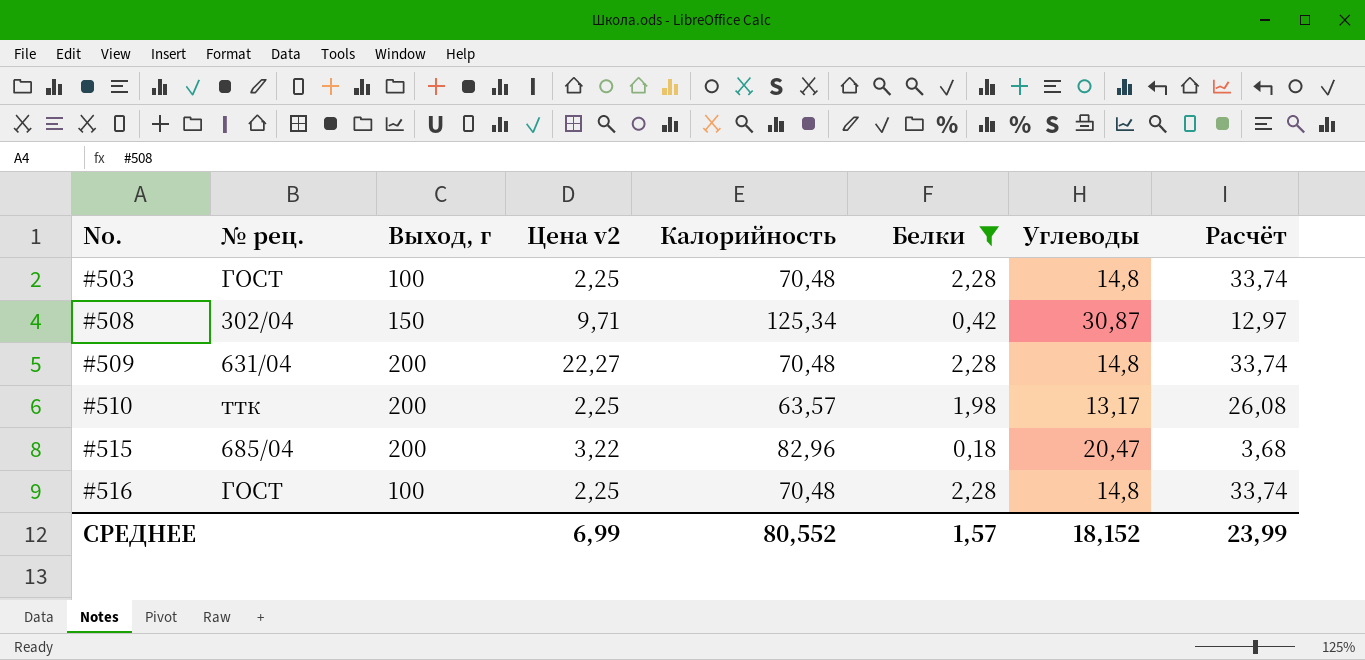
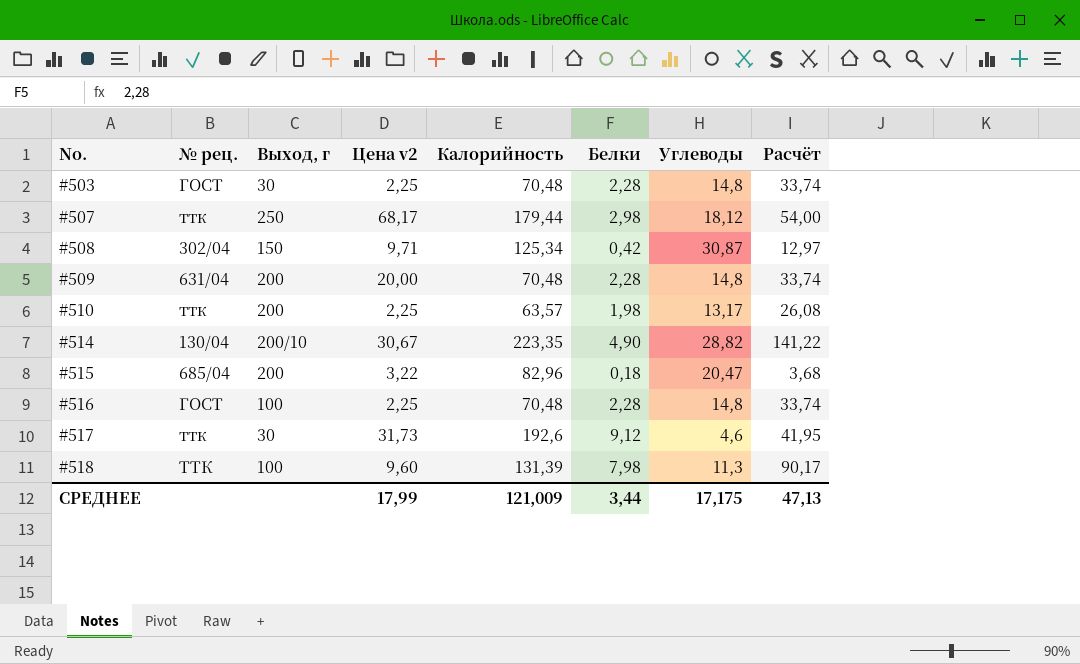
filter: Белки <= 2,28 -> none
#503 | Выход, г: 100 -> 30
#509 | Цена v2: 22,27 -> 20,00
СРЕДНЕЕ | Цена v2: 6,99 -> 17,99
СРЕДНЕЕ | Калорийность: 80,552 -> 121,009
СРЕДНЕЕ | Белки: 1,57 -> 3,44
СРЕДНЕЕ | Углеводы: 18,152 -> 17,175
СРЕДНЕЕ | Расчёт: 23,99 -> 47,13

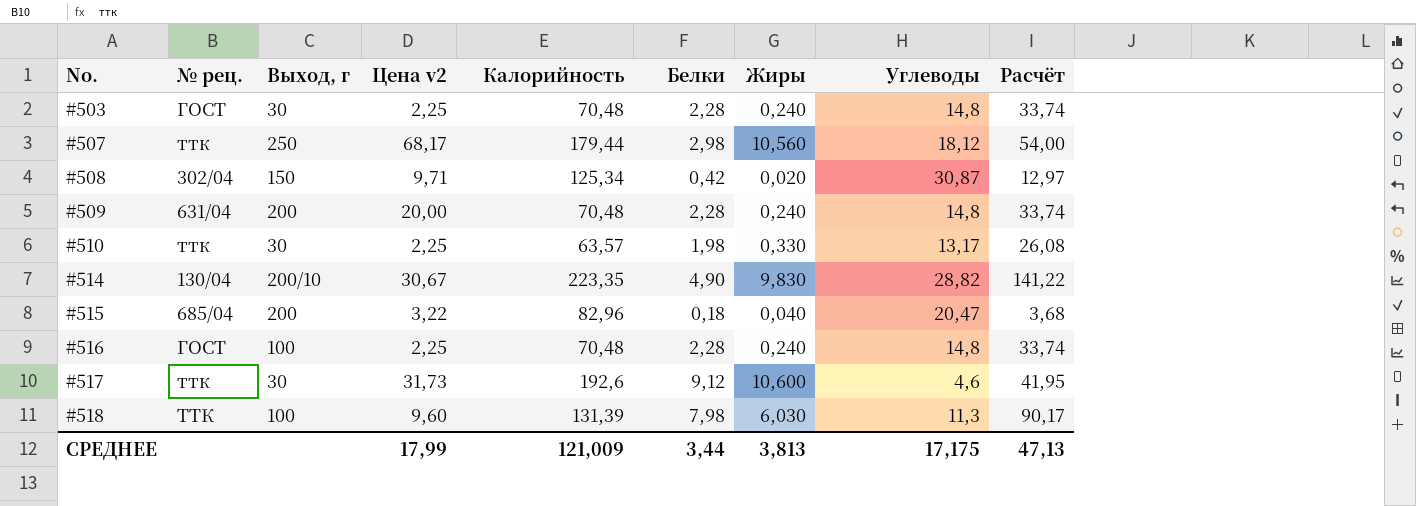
column Жиры | position: none -> 7
#510 | Выход, г: 200 -> 30

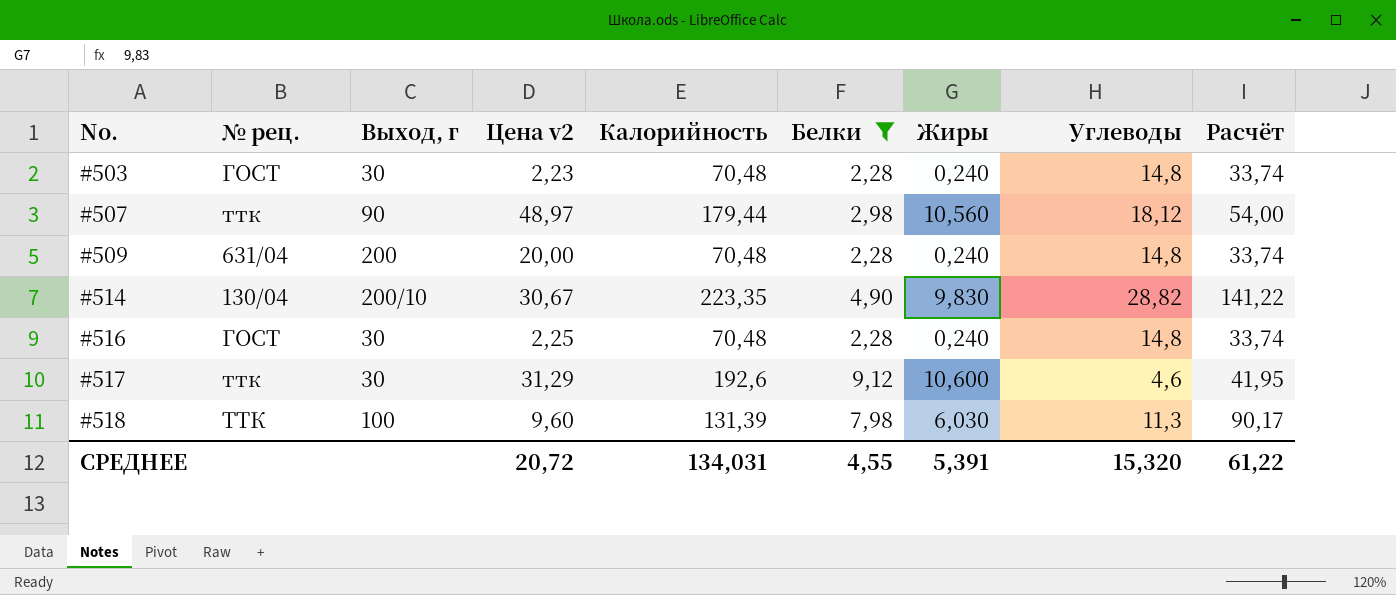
filter: none -> Белки >= 2,28
#503 | Цена v2: 2,25 -> 2,23
#507 | Выход, г: 250 -> 90
#507 | Цена v2: 68,17 -> 48,97
#516 | Выход, г: 100 -> 30
#517 | Цена v2: 31,73 -> 31,29
СРЕДНЕЕ | Цена v2: 17,99 -> 20,72
СРЕДНЕЕ | Калорийность: 121,009 -> 134,031
СРЕДНЕЕ | Белки: 3,44 -> 4,55
СРЕДНЕЕ | Жиры: 3,813 -> 5,391
СРЕДНЕЕ | Углеводы: 17,175 -> 15,320
СРЕДНЕЕ | Расчёт: 47,13 -> 61,22

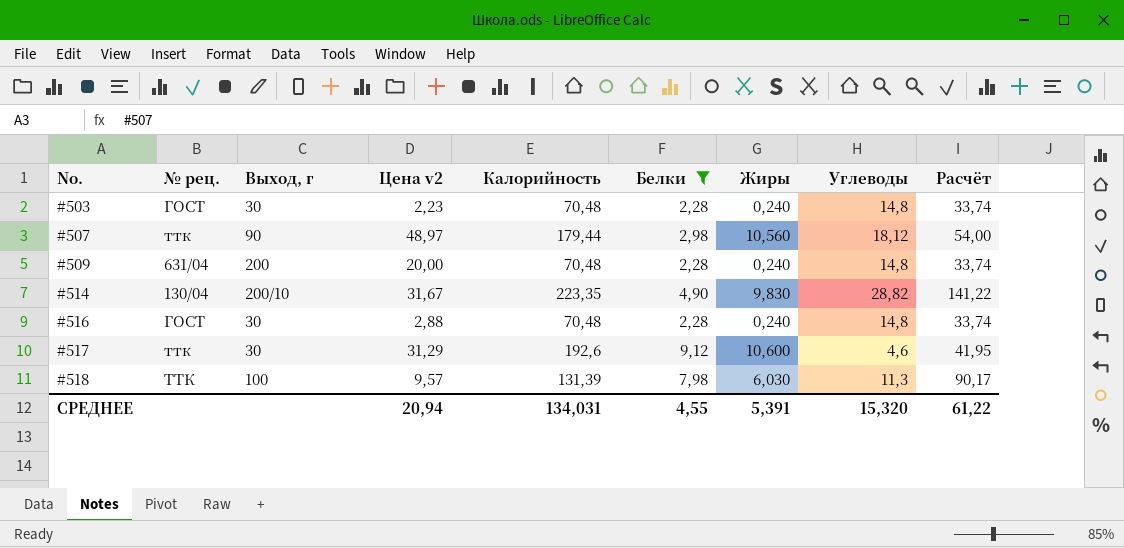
#514 | Цена v2: 30,67 -> 31,67
#516 | Цена v2: 2,25 -> 2,88
#518 | Цена v2: 9,60 -> 9,57
СРЕДНЕЕ | Цена v2: 20,72 -> 20,94

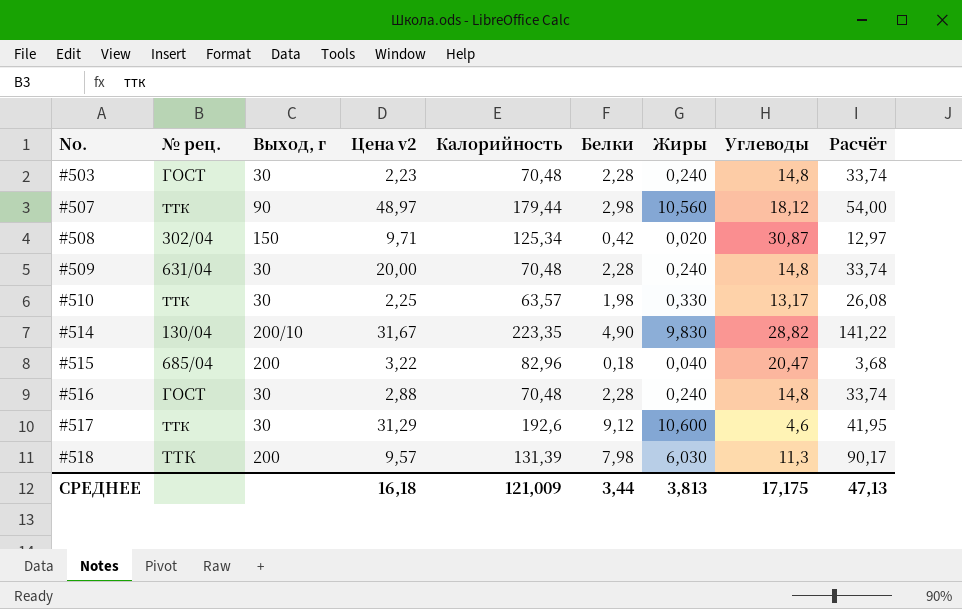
filter: Белки >= 2,28 -> none
#509 | Выход, г: 200 -> 30
#518 | Выход, г: 100 -> 200
СРЕДНЕЕ | Цена v2: 20,94 -> 16,18
СРЕДНЕЕ | Калорийность: 134,031 -> 121,009
СРЕДНЕЕ | Белки: 4,55 -> 3,44
СРЕДНЕЕ | Жиры: 5,391 -> 3,813
СРЕДНЕЕ | Углеводы: 15,320 -> 17,175
СРЕДНЕЕ | Расчёт: 61,22 -> 47,13

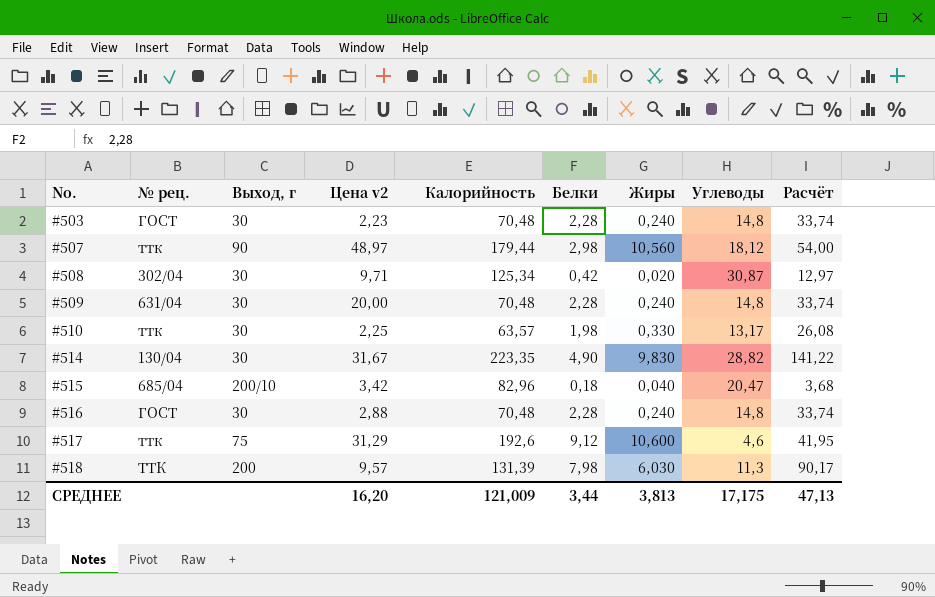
#508 | Выход, г: 150 -> 30
#514 | Выход, г: 200/10 -> 30
#515 | Выход, г: 200 -> 200/10
#515 | Цена v2: 3,22 -> 3,42
#517 | Выход, г: 30 -> 75
СРЕДНЕЕ | Цена v2: 16,18 -> 16,20

